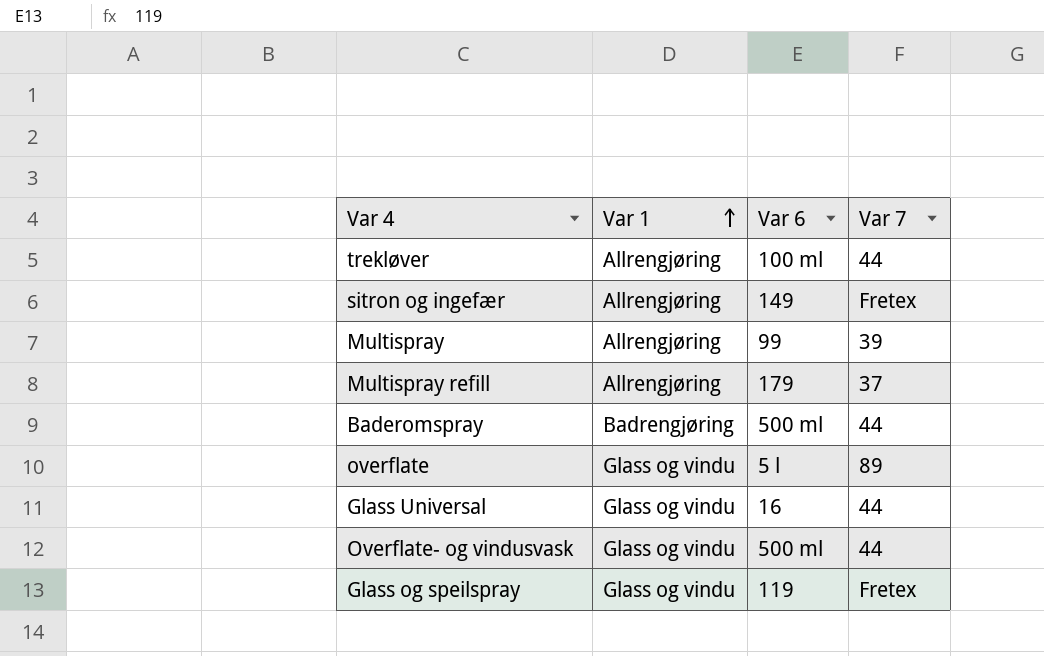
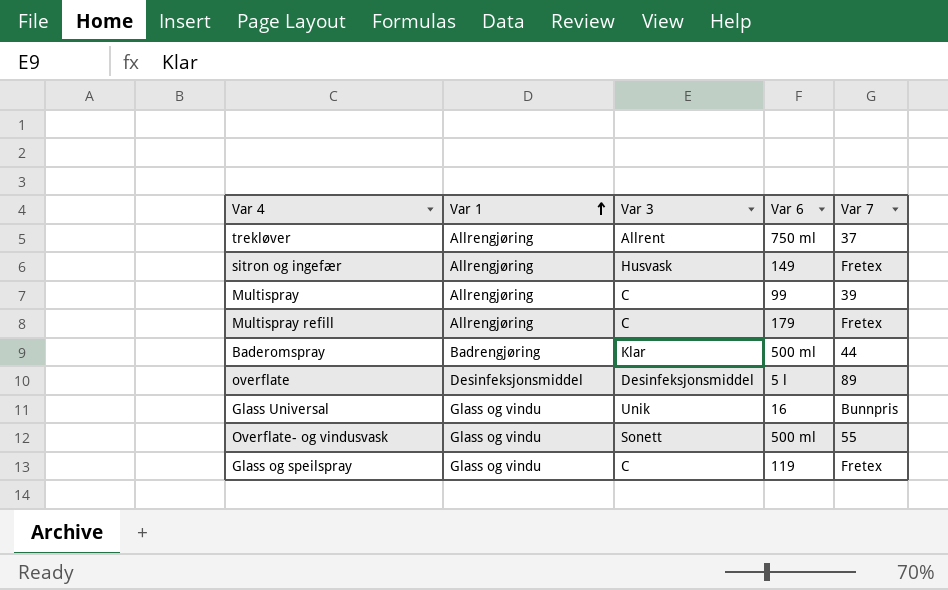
column Var 3 | position: none -> 3
trekløver | Var 6: 100 ml -> 750 ml
trekløver | Var 7: 44 -> 37
Multispray refill | Var 7: 37 -> Fretex
overflate | Var 1: Glass og vindu -> Desinfeksjonsmiddel
Glass Universal | Var 7: 44 -> Bunnpris
Overflate- og vindusvask | Var 7: 44 -> 55

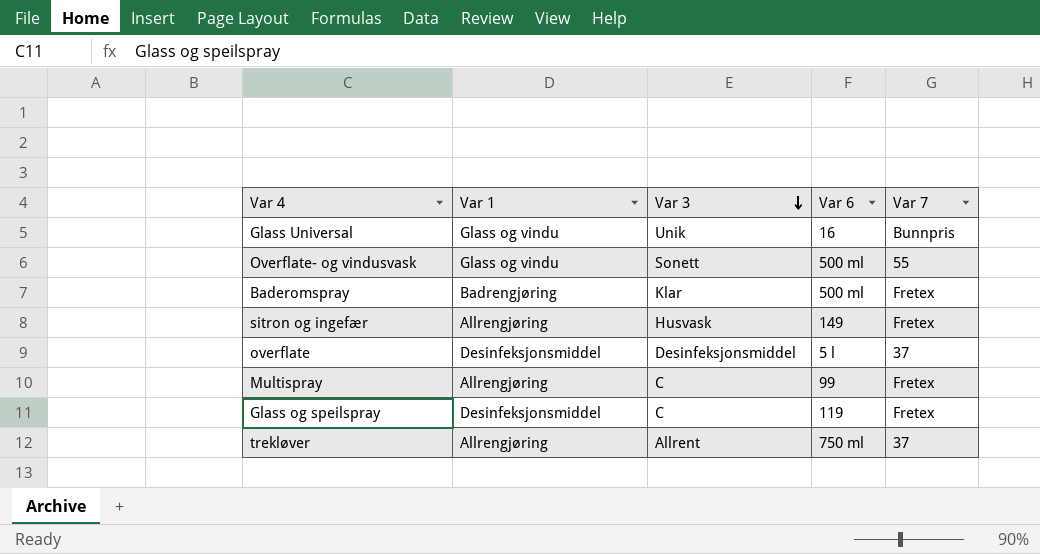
row order: Var 1 ascending -> Var 3 descending
row Multispray refill: Allrengjøring | C | 179 | Fretex -> none
Baderomspray | Var 7: 44 -> Fretex
overflate | Var 7: 89 -> 37
Multispray | Var 7: 39 -> Fretex
Glass og speilspray | Var 1: Glass og vindu -> Desinfeksjonsmiddel

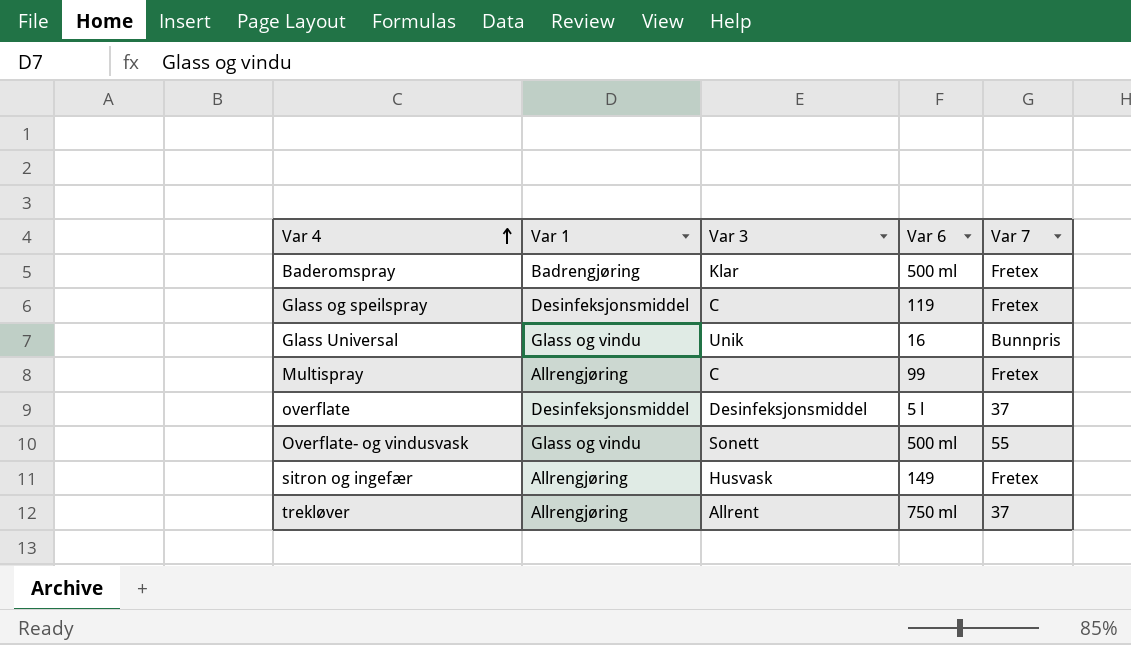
row order: Var 3 descending -> Var 4 ascending

